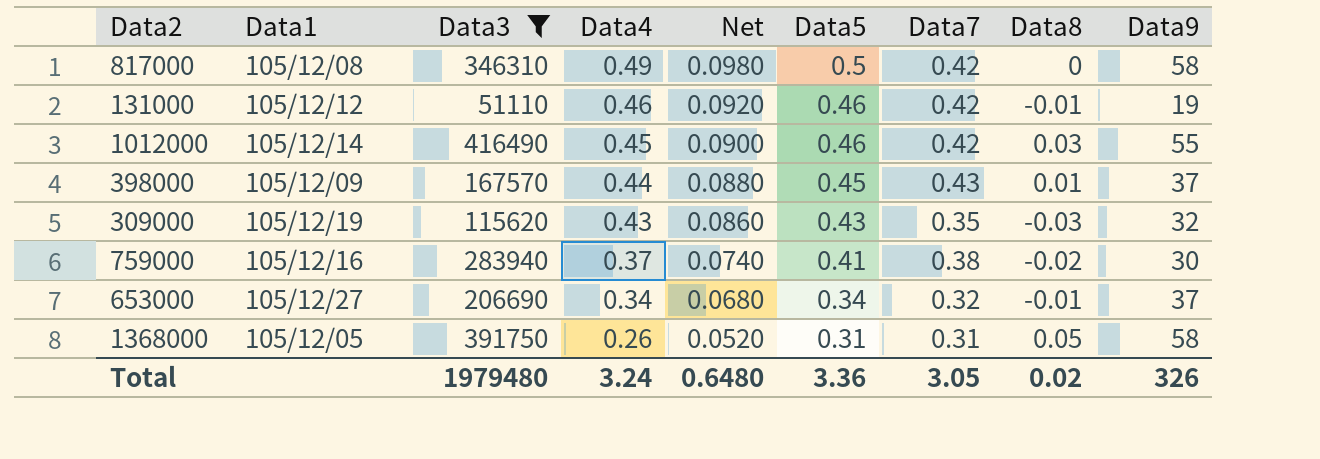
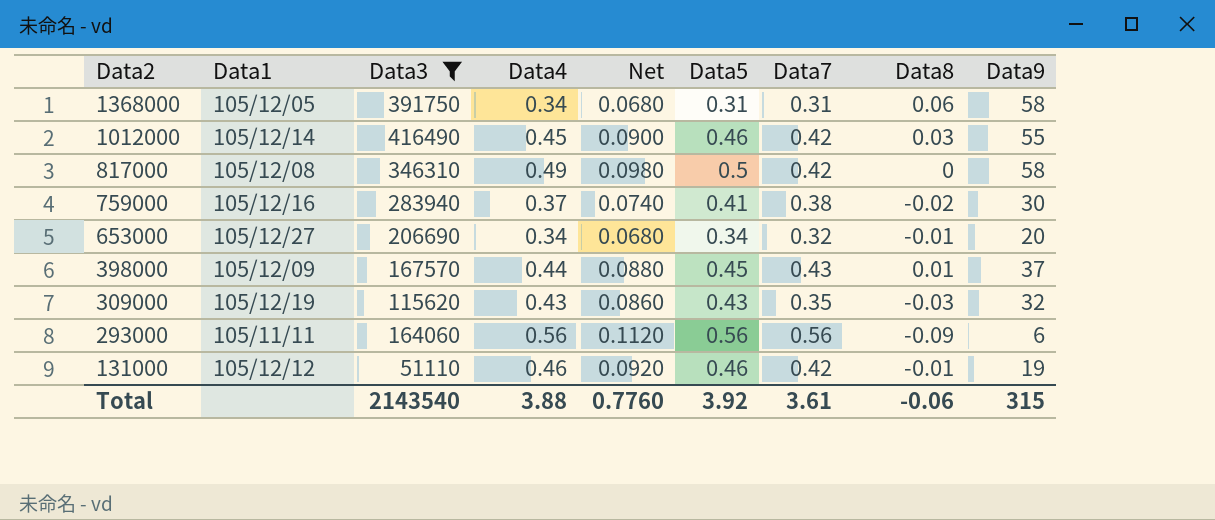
row order: Data4 descending -> Data2 descending
1368000 | Data4: 0.26 -> 0.34
1368000 | Net: 0.0520 -> 0.0680
1368000 | Data8: 0.05 -> 0.06
653000 | Data9: 37 -> 20
row 293000: none -> 105/11/11 | 164060 | 0.56 | 0.1120 | 0.56 | 0.56 | -0.09 | 6
Total | Data3: 1979480 -> 2143540
Total | Data4: 3.24 -> 3.88
Total | Net: 0.6480 -> 0.7760
Total | Data5: 3.36 -> 3.92
Total | Data7: 3.05 -> 3.61
Total | Data8: 0.02 -> -0.06
Total | Data9: 326 -> 315

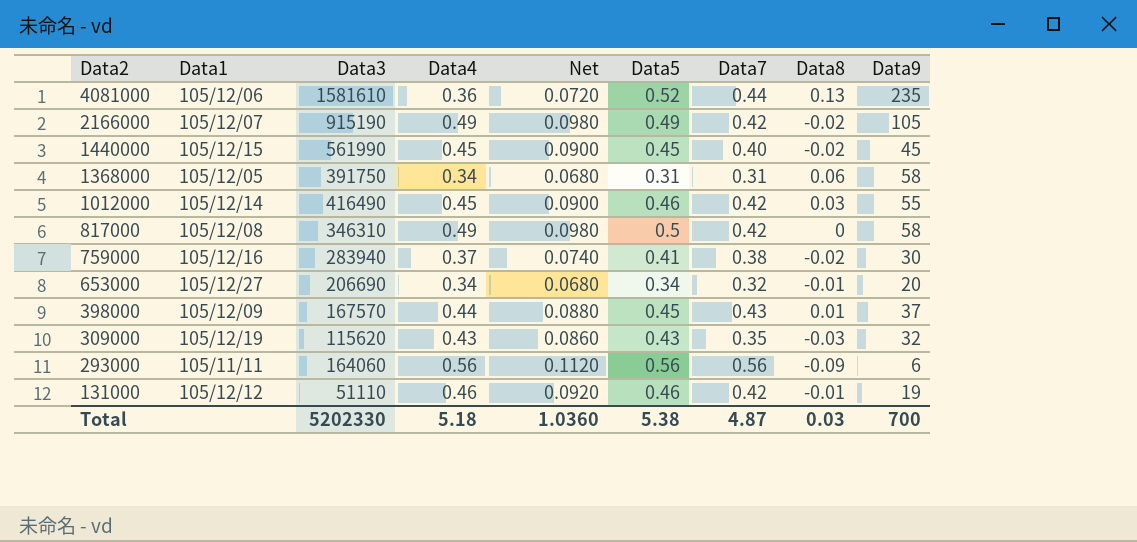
filter: Data3 <= 416490 -> none
Total | Data3: 2143540 -> 5202330
Total | Data4: 3.88 -> 5.18
Total | Net: 0.7760 -> 1.0360
Total | Data5: 3.92 -> 5.38
Total | Data7: 3.61 -> 4.87
Total | Data8: -0.06 -> 0.03
Total | Data9: 315 -> 700

